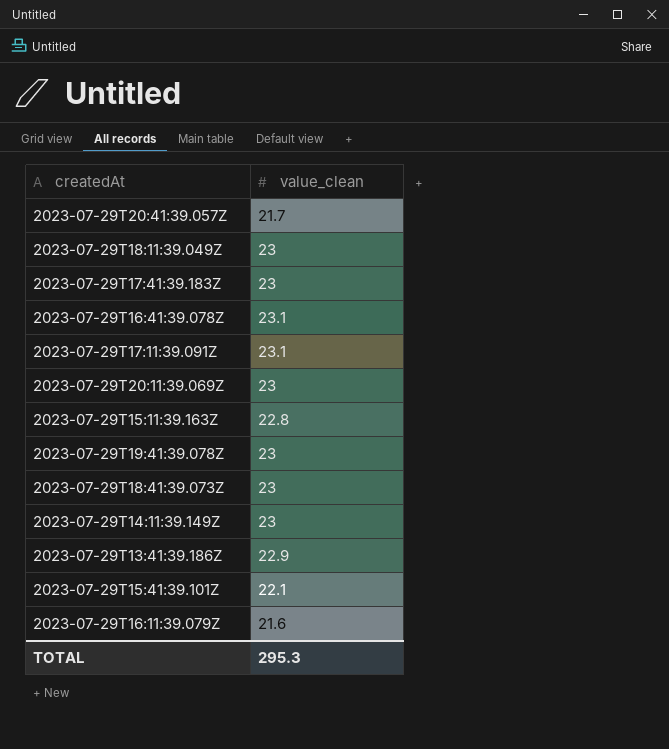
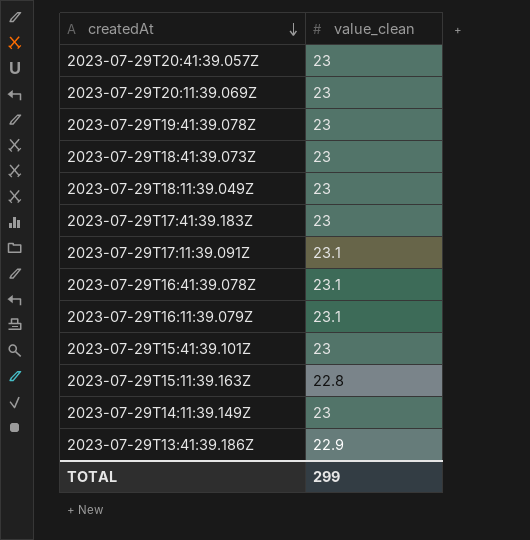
row order: none -> createdAt descending
2023-07-29T20:41:39.057Z | value_clean: 21.7 -> 23
2023-07-29T16:11:39.079Z | value_clean: 21.6 -> 23.1
2023-07-29T15:41:39.101Z | value_clean: 22.1 -> 23
TOTAL | value_clean: 295.3 -> 299

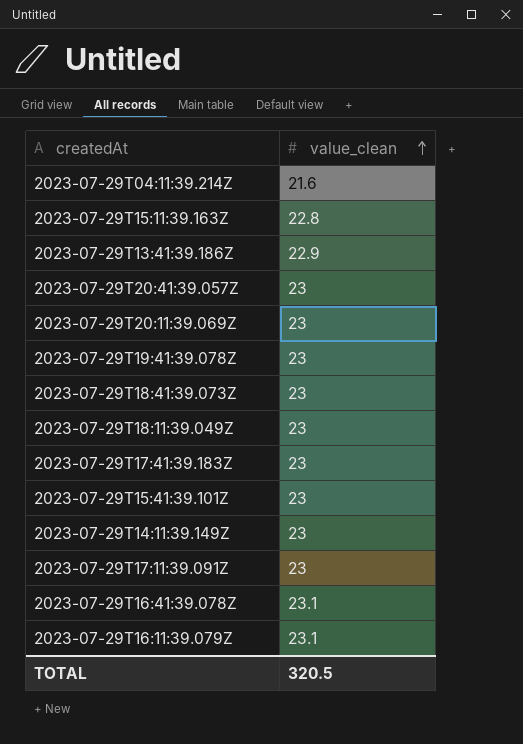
row order: createdAt descending -> value_clean ascending
row 2023-07-29T04:11:39.214Z: none -> 21.6
2023-07-29T17:11:39.091Z | value_clean: 23.1 -> 23
TOTAL | value_clean: 299 -> 320.5

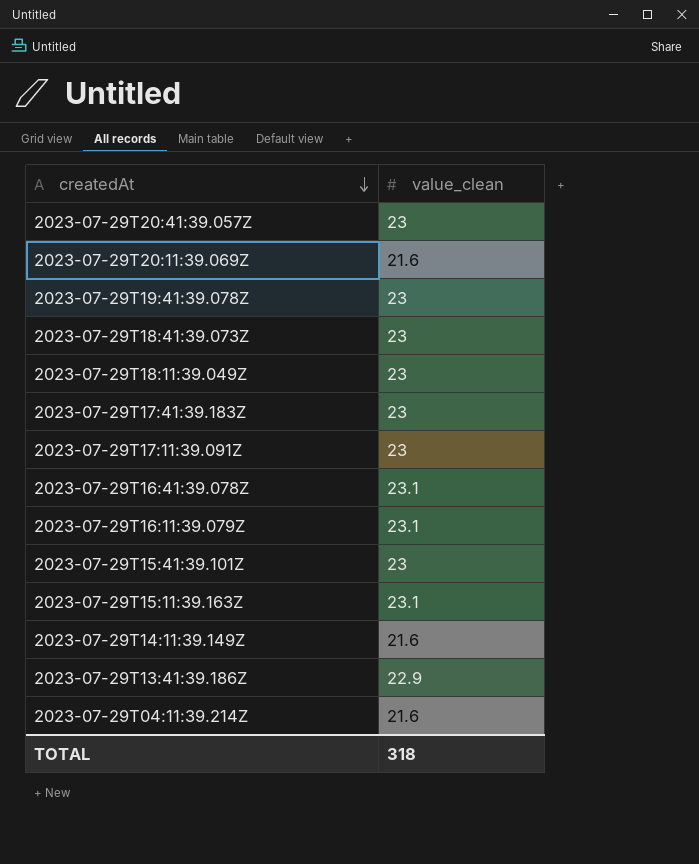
row order: value_clean ascending -> createdAt descending
2023-07-29T20:11:39.069Z | value_clean: 23 -> 21.6
2023-07-29T15:11:39.163Z | value_clean: 22.8 -> 23.1
2023-07-29T14:11:39.149Z | value_clean: 23 -> 21.6
TOTAL | value_clean: 320.5 -> 318

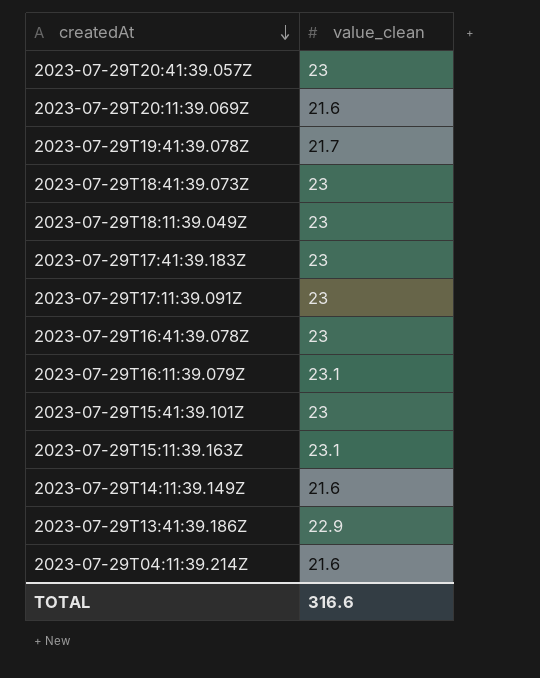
2023-07-29T19:41:39.078Z | value_clean: 23 -> 21.7
2023-07-29T16:41:39.078Z | value_clean: 23.1 -> 23
TOTAL | value_clean: 318 -> 316.6

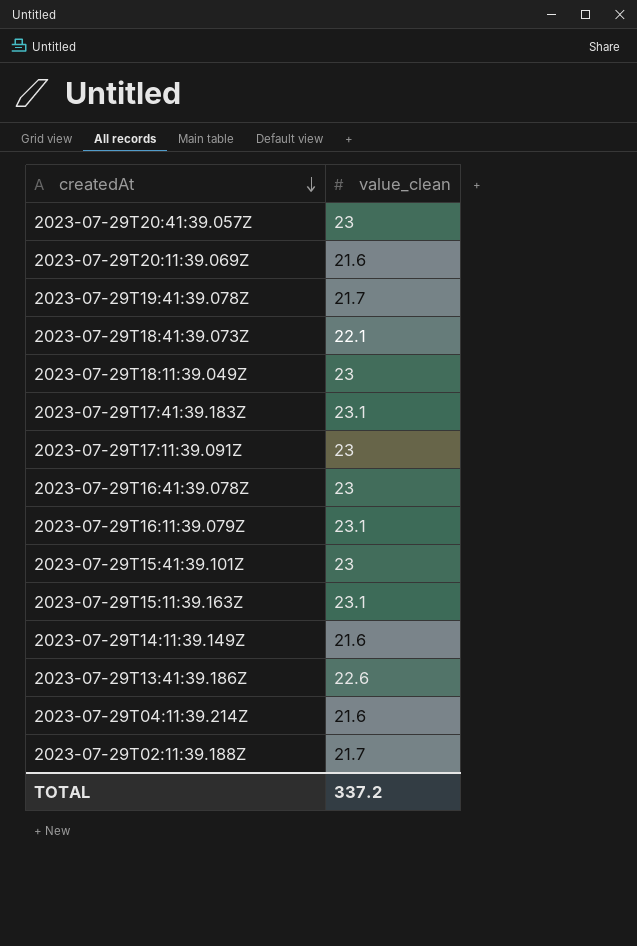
2023-07-29T18:41:39.073Z | value_clean: 23 -> 22.1
2023-07-29T17:41:39.183Z | value_clean: 23 -> 23.1
2023-07-29T13:41:39.186Z | value_clean: 22.9 -> 22.6
row 2023-07-29T02:11:39.188Z: none -> 21.7
TOTAL | value_clean: 316.6 -> 337.2

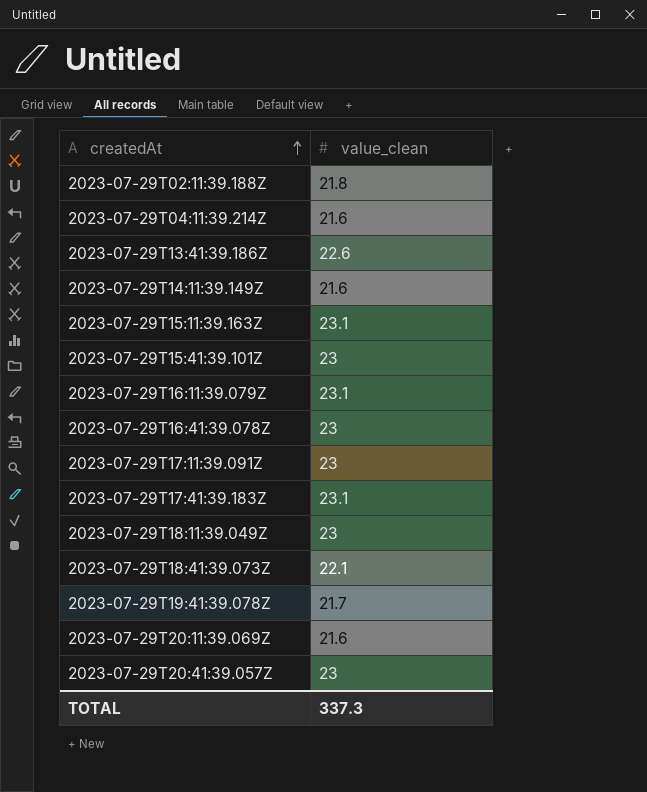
row order: createdAt descending -> createdAt ascending
2023-07-29T02:11:39.188Z | value_clean: 21.7 -> 21.8
TOTAL | value_clean: 337.2 -> 337.3

